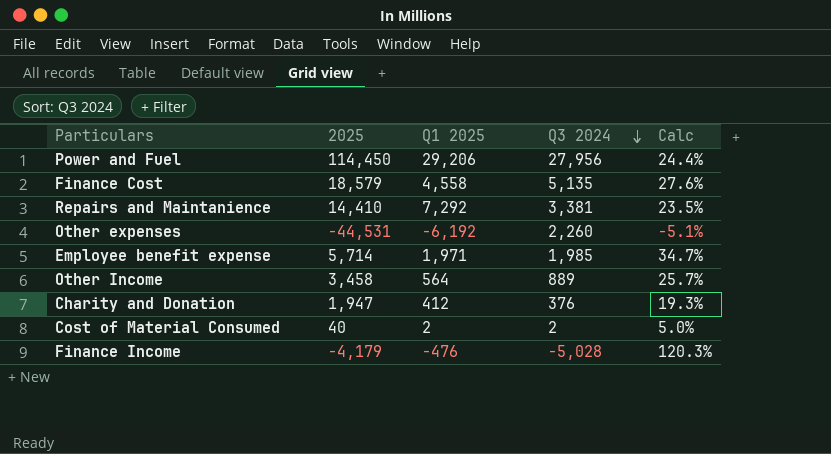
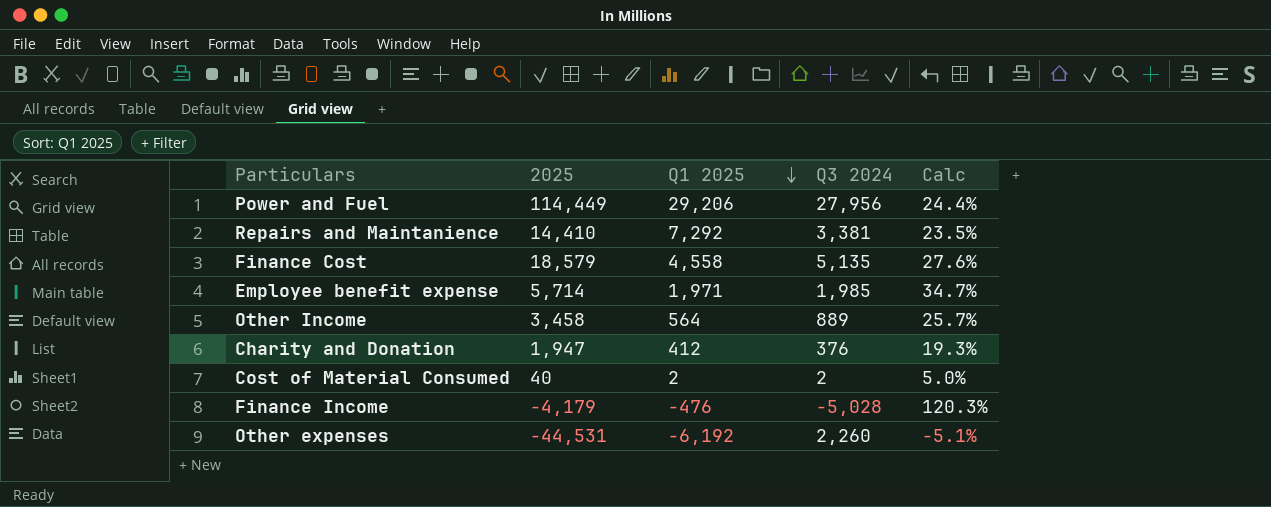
row order: Q3 2024 descending -> Q1 2025 descending
Power and Fuel | 2025: 114,450 -> 114,449

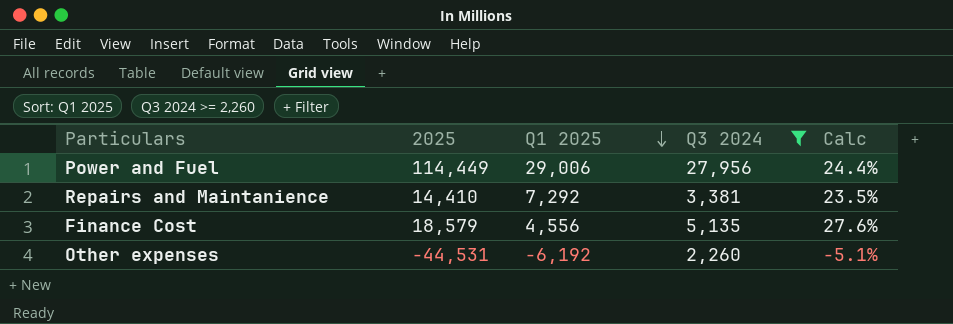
filter: none -> Q3 2024 >= 2,260
Power and Fuel | Q1 2025: 29,206 -> 29,006
Finance Cost | Q1 2025: 4,558 -> 4,556

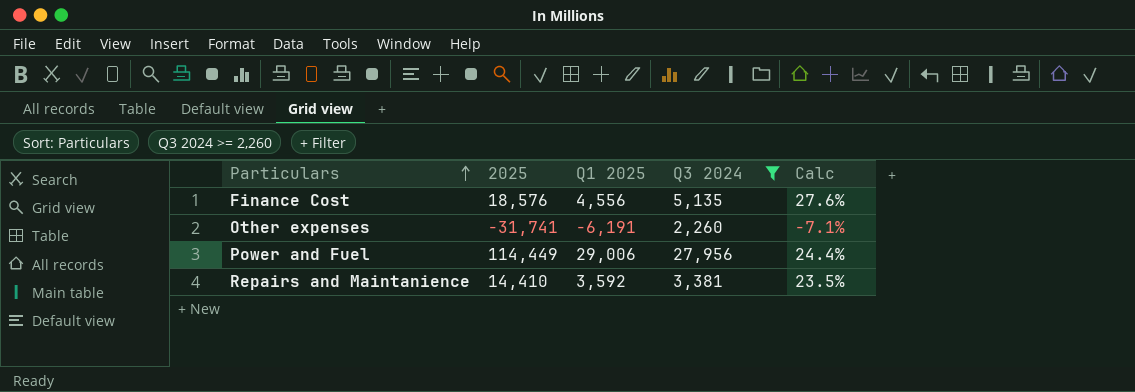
row order: Q1 2025 descending -> Particulars ascending
Finance Cost | 2025: 18,579 -> 18,576
Other expenses | 2025: -44,531 -> -31,741
Other expenses | Q1 2025: -6,192 -> -6,191
Other expenses | Calc: -5.1% -> -7.1%
Repairs and Maintanience | Q1 2025: 7,292 -> 3,592

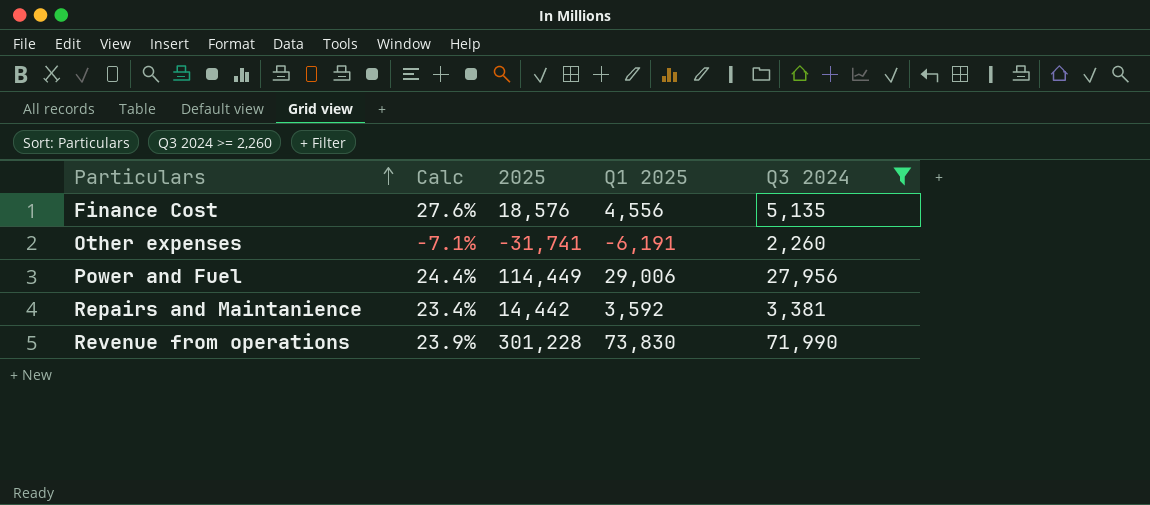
column Calc | position: 5 -> 2
Repairs and Maintanience | Calc: 23.5% -> 23.4%
Repairs and Maintanience | 2025: 14,410 -> 14,442
row Revenue from operations: none -> 23.9% | 301,228 | 73,830 | 71,990

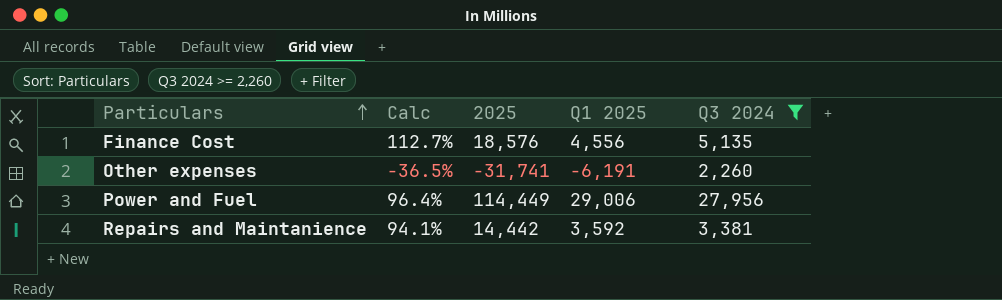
column Calc | formula: [Q3 2024] / [2025] -> [Q3 2024] / [Q1 2025]
row Revenue from operations: 23.9% | 301,228 | 73,830 | 71,990 -> none

